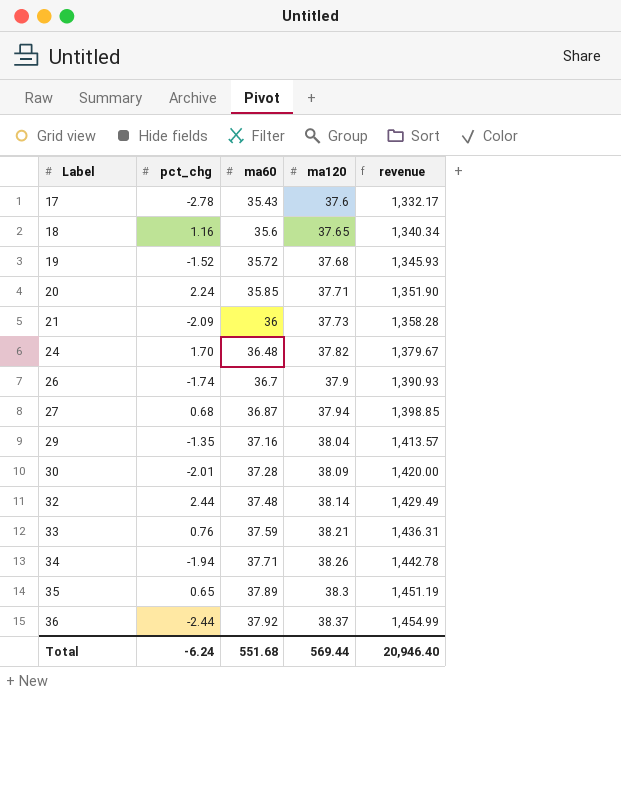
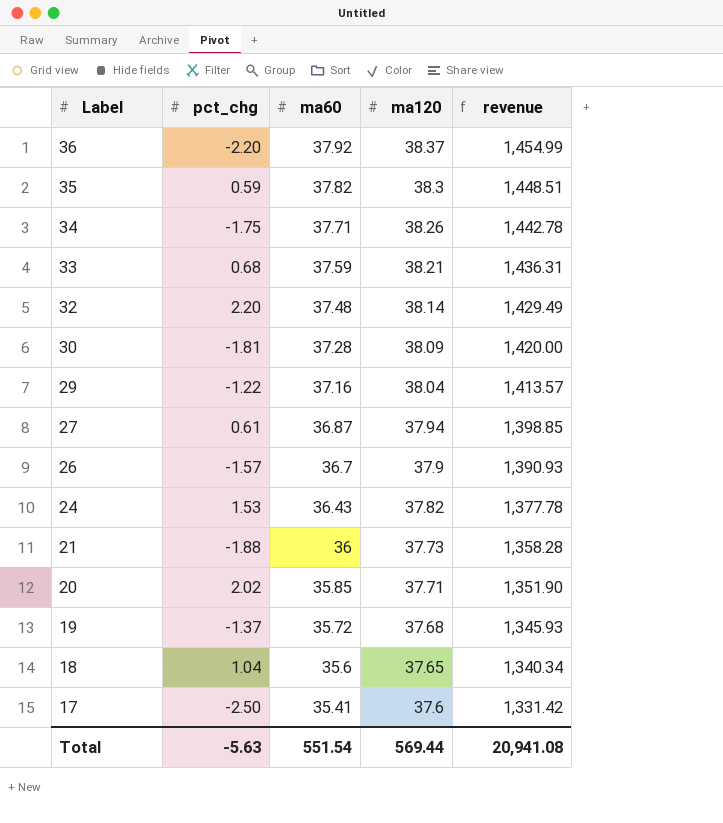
row order: Label ascending -> Label descending
36 | pct_chg: -2.44 -> -2.20
35 | pct_chg: 0.65 -> 0.59
35 | ma60: 37.89 -> 37.82
35 | revenue: 1,451.19 -> 1,448.51
34 | pct_chg: -1.94 -> -1.75
33 | pct_chg: 0.76 -> 0.68
32 | pct_chg: 2.44 -> 2.20
30 | pct_chg: -2.01 -> -1.81
29 | pct_chg: -1.35 -> -1.22
27 | pct_chg: 0.68 -> 0.61
26 | pct_chg: -1.74 -> -1.57
24 | pct_chg: 1.70 -> 1.53
24 | ma60: 36.48 -> 36.43
24 | revenue: 1,379.67 -> 1,377.78
21 | pct_chg: -2.09 -> -1.88
20 | pct_chg: 2.24 -> 2.02
19 | pct_chg: -1.52 -> -1.37
18 | pct_chg: 1.16 -> 1.04
17 | pct_chg: -2.78 -> -2.50
17 | ma60: 35.43 -> 35.41
17 | revenue: 1,332.17 -> 1,331.42
Total | pct_chg: -6.24 -> -5.63
Total | ma60: 551.68 -> 551.54
Total | revenue: 20,946.40 -> 20,941.08

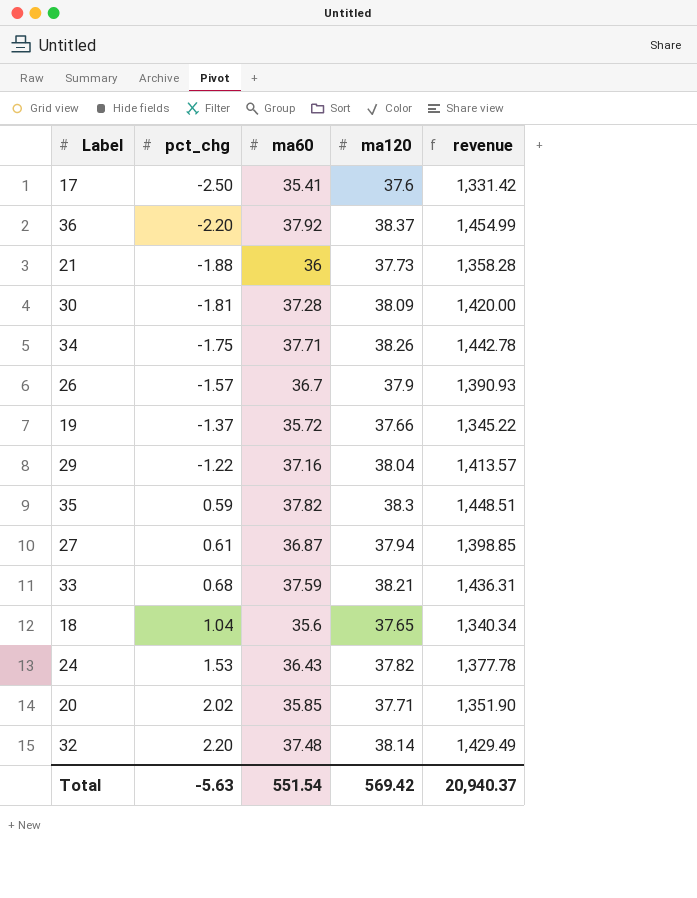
row order: Label descending -> pct_chg ascending
19 | ma120: 37.68 -> 37.66
19 | revenue: 1,345.93 -> 1,345.22
Total | ma120: 569.44 -> 569.42
Total | revenue: 20,941.08 -> 20,940.37

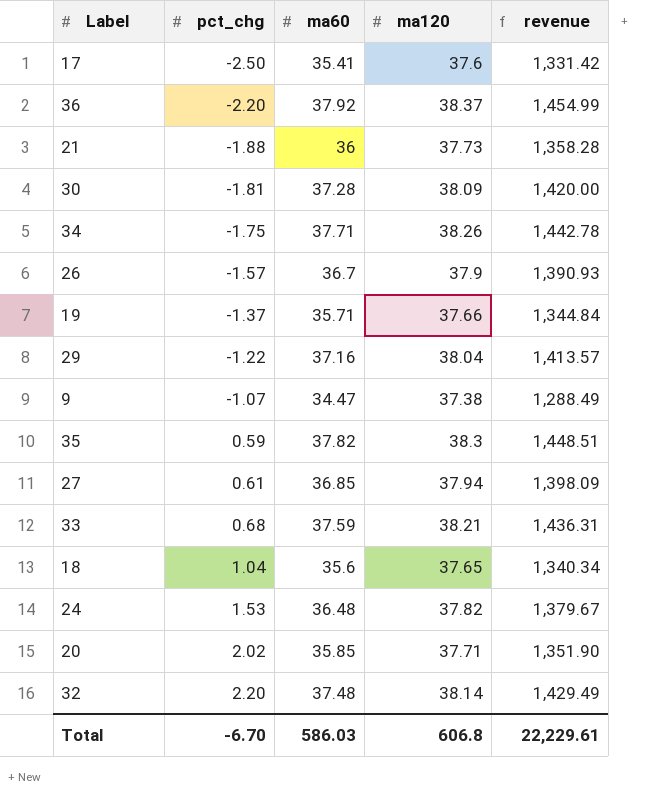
19 | ma60: 35.72 -> 35.71
19 | revenue: 1,345.22 -> 1,344.84
row 9: none -> -1.07 | 34.47 | 37.38 | 1,288.49
27 | ma60: 36.87 -> 36.85
27 | revenue: 1,398.85 -> 1,398.09
24 | ma60: 36.43 -> 36.48
24 | revenue: 1,377.78 -> 1,379.67
Total | pct_chg: -5.63 -> -6.70
Total | ma60: 551.54 -> 586.03
Total | ma120: 569.42 -> 606.8
Total | revenue: 20,940.37 -> 22,229.61

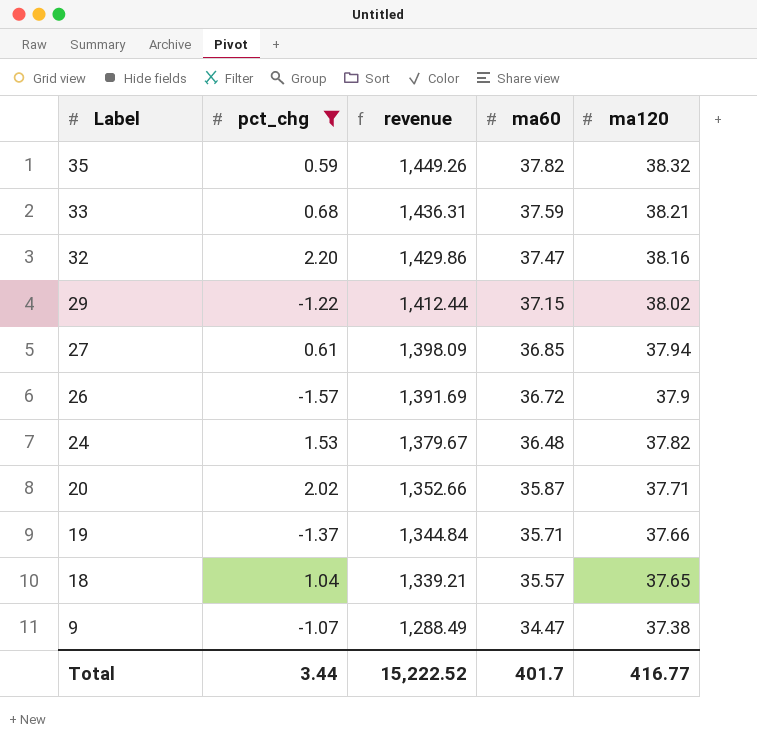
filter: none -> pct_chg >= -1.57
row order: pct_chg ascending -> Label descending
column revenue | position: 5 -> 3
35 | revenue: 1,448.51 -> 1,449.26
35 | ma120: 38.3 -> 38.32
32 | revenue: 1,429.49 -> 1,429.86
32 | ma60: 37.48 -> 37.47
32 | ma120: 38.14 -> 38.16
29 | revenue: 1,413.57 -> 1,412.44
29 | ma60: 37.16 -> 37.15
29 | ma120: 38.04 -> 38.02
26 | revenue: 1,390.93 -> 1,391.69
26 | ma60: 36.7 -> 36.72
20 | revenue: 1,351.90 -> 1,352.66
20 | ma60: 35.85 -> 35.87
18 | revenue: 1,340.34 -> 1,339.21
18 | ma60: 35.6 -> 35.57
Total | pct_chg: -6.70 -> 3.44
Total | revenue: 22,229.61 -> 15,222.52
Total | ma60: 586.03 -> 401.7
Total | ma120: 606.8 -> 416.77

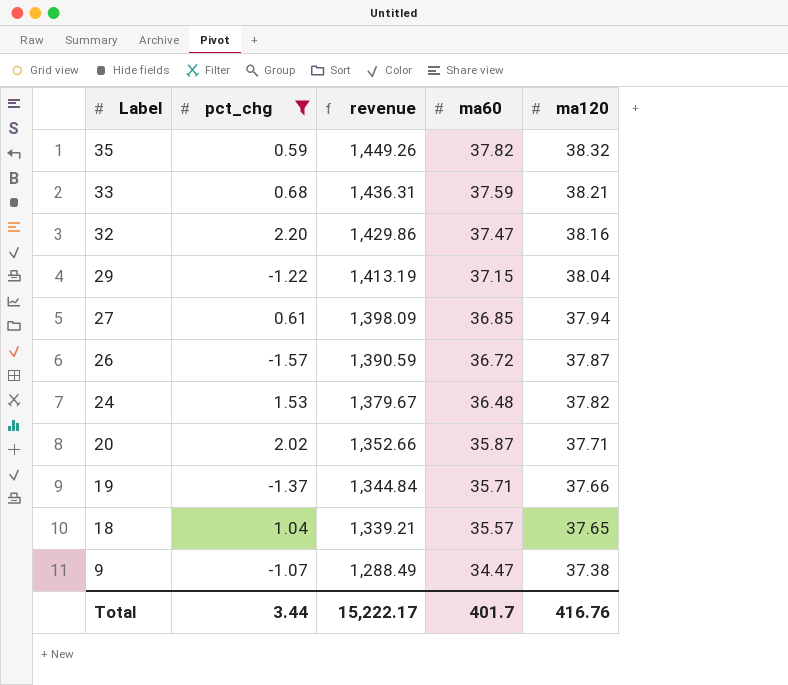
29 | revenue: 1,412.44 -> 1,413.19
29 | ma120: 38.02 -> 38.04
26 | revenue: 1,391.69 -> 1,390.59
26 | ma120: 37.9 -> 37.87
Total | revenue: 15,222.52 -> 15,222.17
Total | ma120: 416.77 -> 416.76

